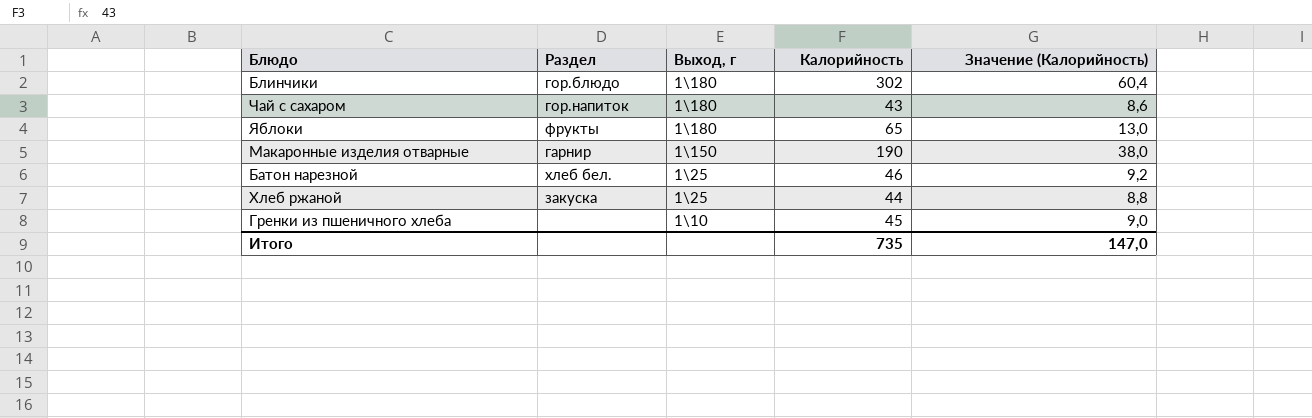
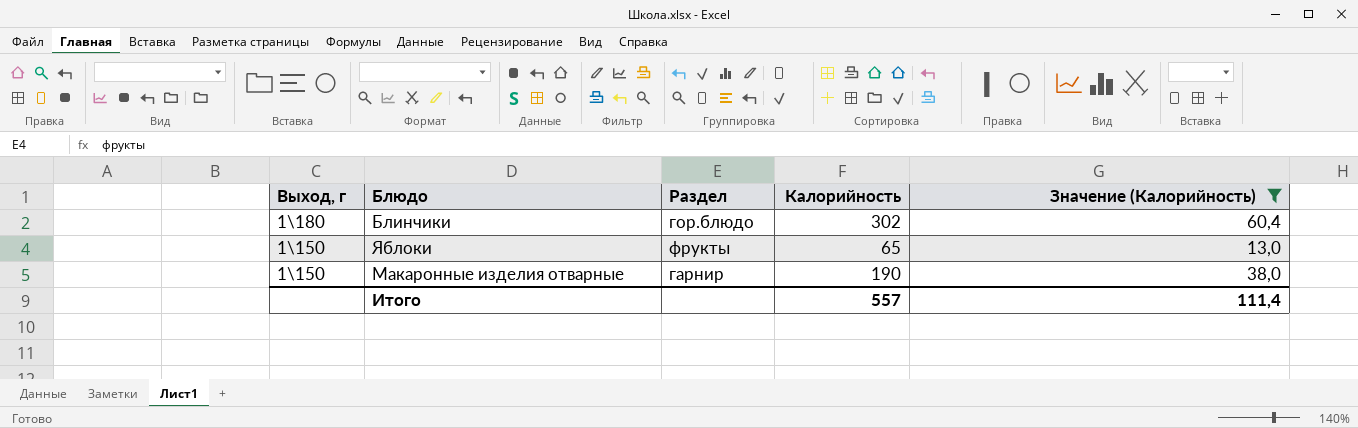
filter: none -> Значение (Калорийность) >= 13,0
column Выход, г | position: 3 -> 1
Яблоки | Выход, г: 1\180 -> 1\150
Итого | Калорийность: 735 -> 557
Итого | Значение (Калорийность): 147,0 -> 111,4

